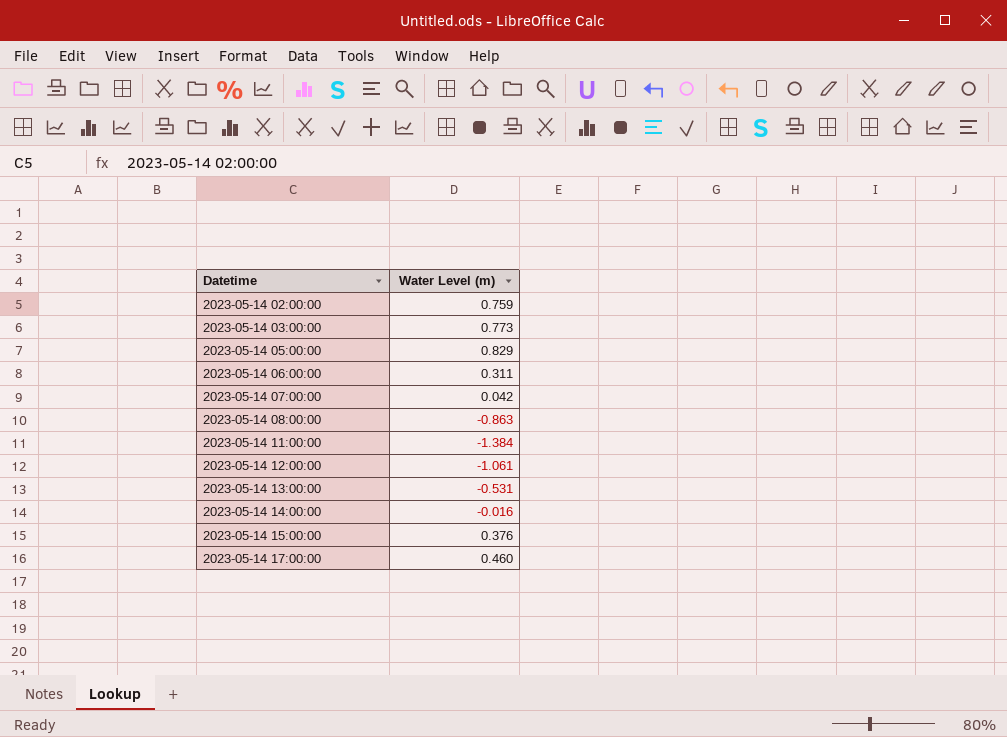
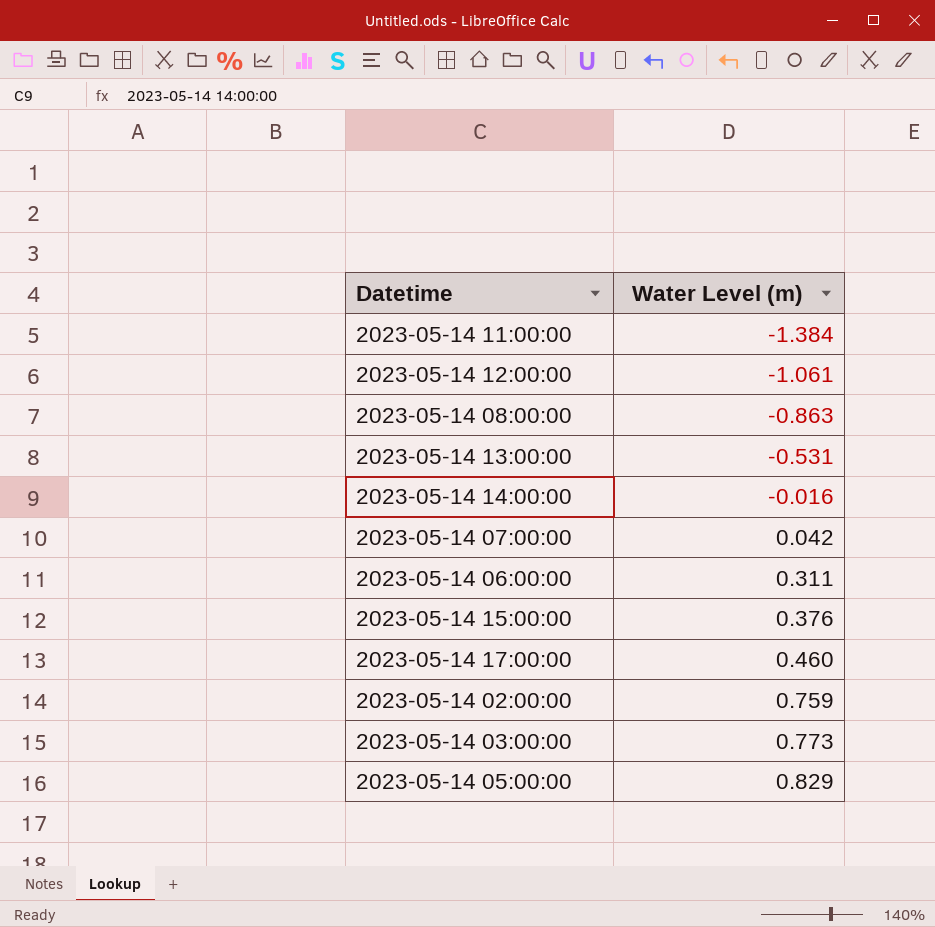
row order: Datetime ascending -> Water Level (m) ascending

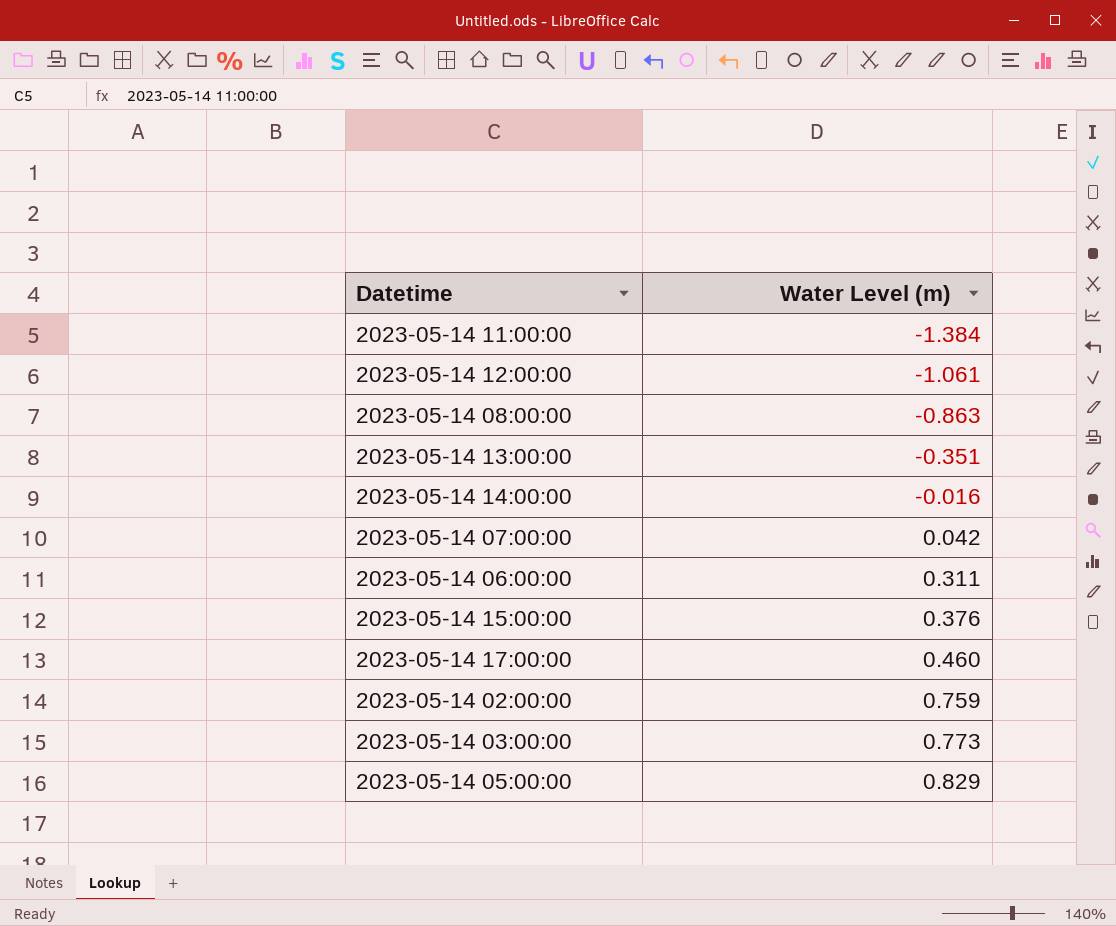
2023-05-14 13:00:00 | Water Level (m): -0.531 -> -0.351

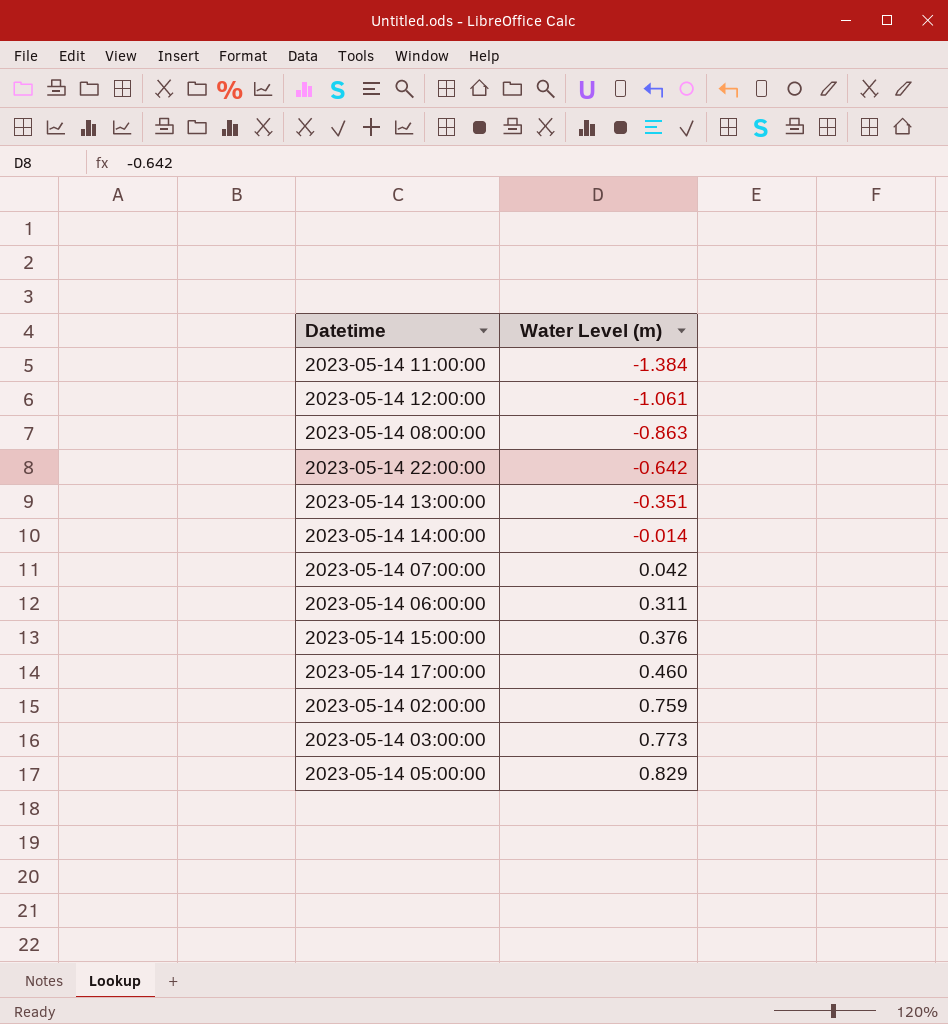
row 2023-05-14 22:00:00: none -> -0.642
2023-05-14 14:00:00 | Water Level (m): -0.016 -> -0.014

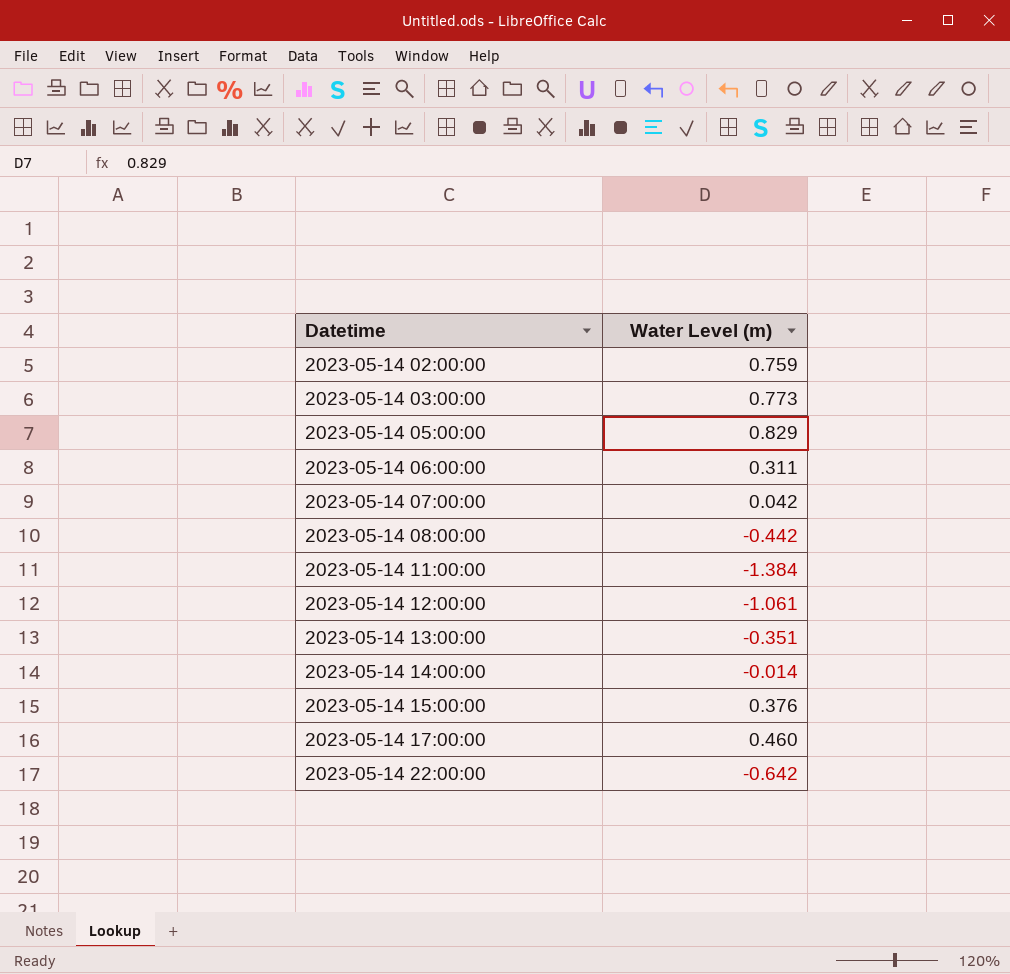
row order: Water Level (m) ascending -> Datetime ascending
2023-05-14 08:00:00 | Water Level (m): -0.863 -> -0.442

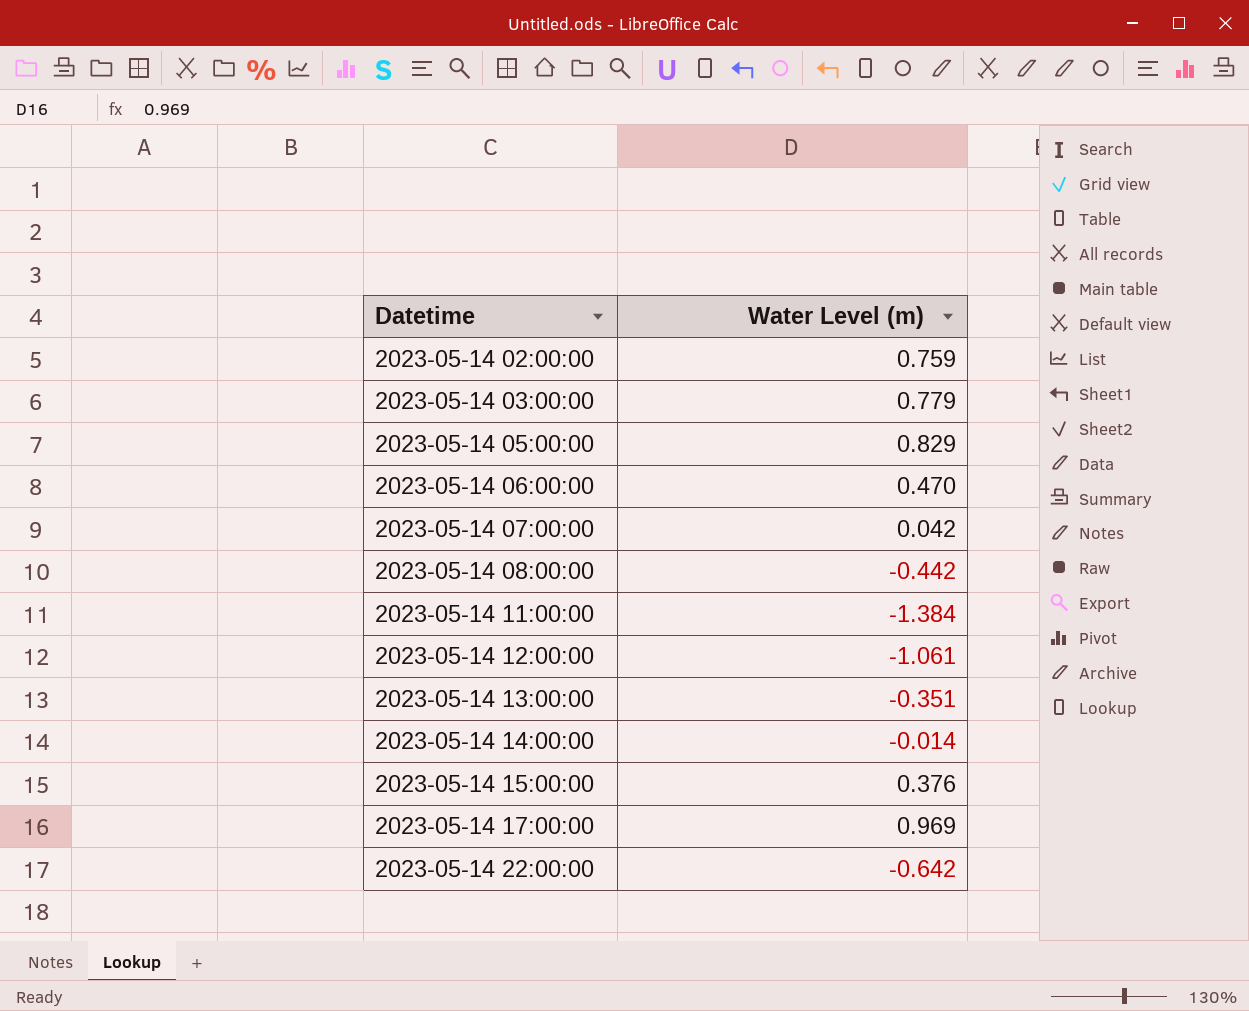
2023-05-14 03:00:00 | Water Level (m): 0.773 -> 0.779
2023-05-14 06:00:00 | Water Level (m): 0.311 -> 0.470
2023-05-14 17:00:00 | Water Level (m): 0.460 -> 0.969

